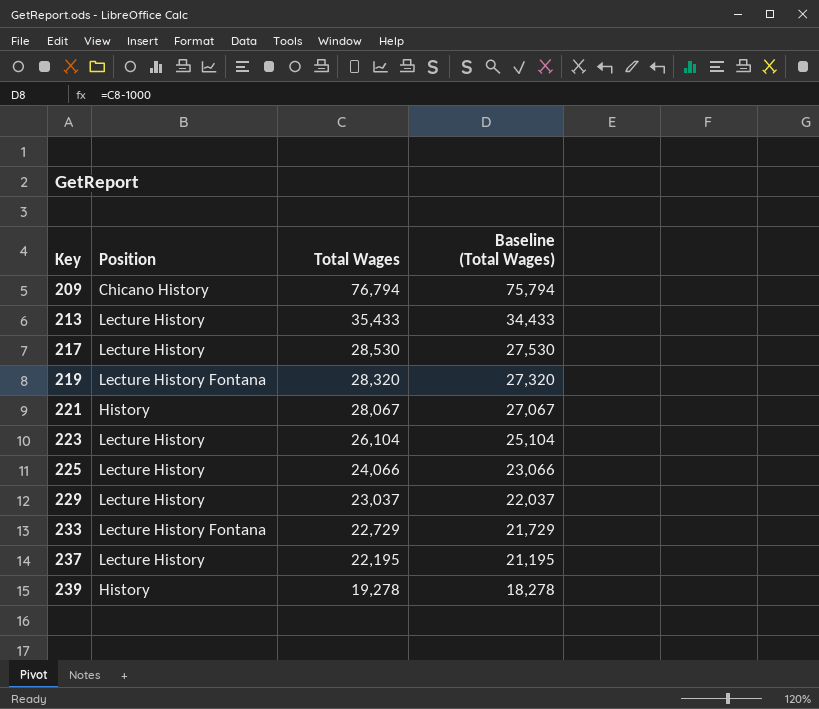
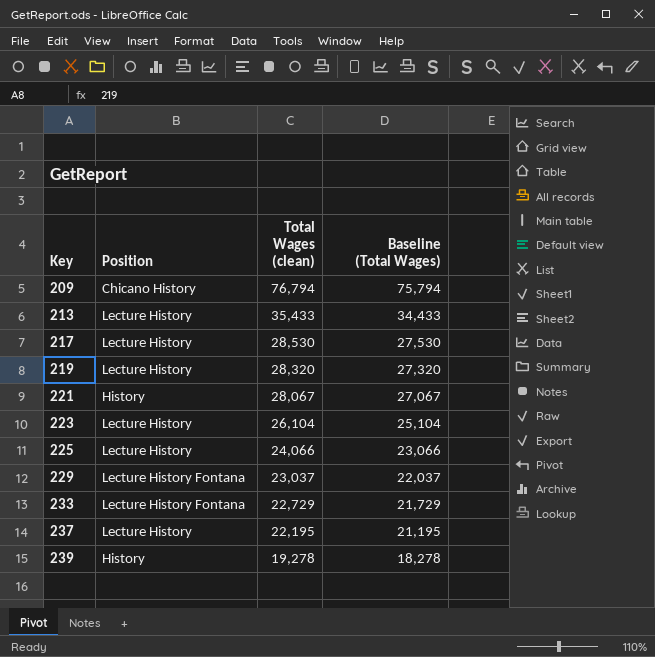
column name: Total Wages -> Total Wages (clean)
219 | Position: Lecture History Fontana -> Lecture History
229 | Position: Lecture History -> Lecture History Fontana

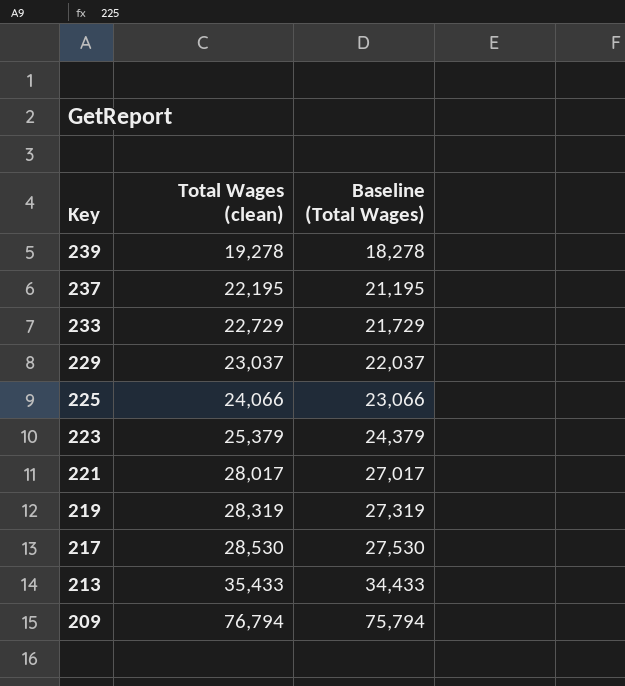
row order: Key ascending -> Key descending
column Position | position: 2 -> none
223 | Total Wages (clean): 26,104 -> 25,379
223 | Baseline (Total Wages): 25,104 -> 24,379
221 | Total Wages (clean): 28,067 -> 28,017
221 | Baseline (Total Wages): 27,067 -> 27,017
219 | Total Wages (clean): 28,320 -> 28,319
219 | Baseline (Total Wages): 27,320 -> 27,319

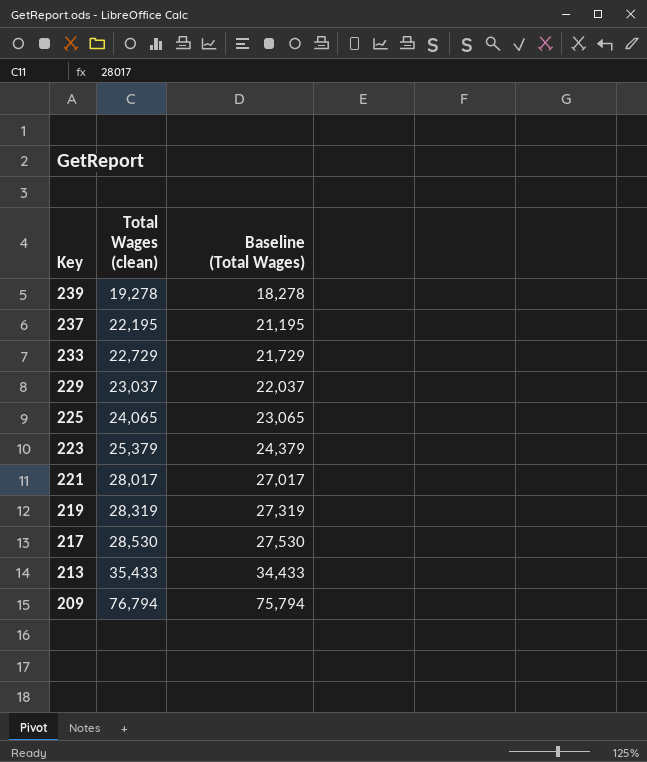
225 | Total Wages (clean): 24,066 -> 24,065
225 | Baseline (Total Wages): 23,066 -> 23,065

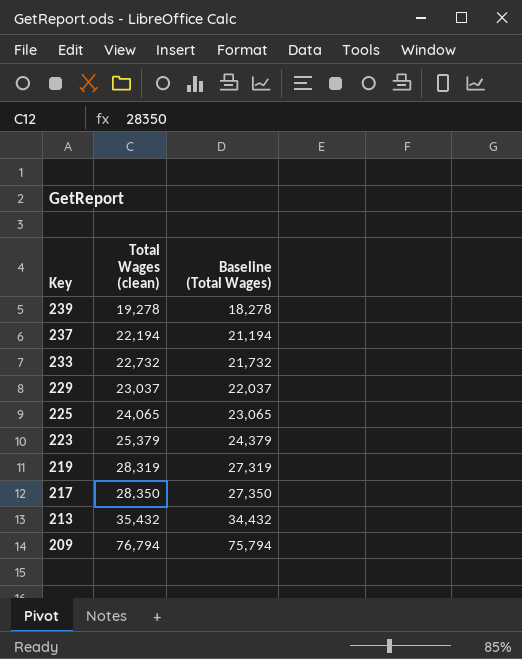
row 221: 28,017 | 27,017 -> none
237 | Total Wages (clean): 22,195 -> 22,194
237 | Baseline (Total Wages): 21,195 -> 21,194
233 | Total Wages (clean): 22,729 -> 22,732
233 | Baseline (Total Wages): 21,729 -> 21,732
217 | Total Wages (clean): 28,530 -> 28,350
217 | Baseline (Total Wages): 27,530 -> 27,350
213 | Total Wages (clean): 35,433 -> 35,432
213 | Baseline (Total Wages): 34,433 -> 34,432

